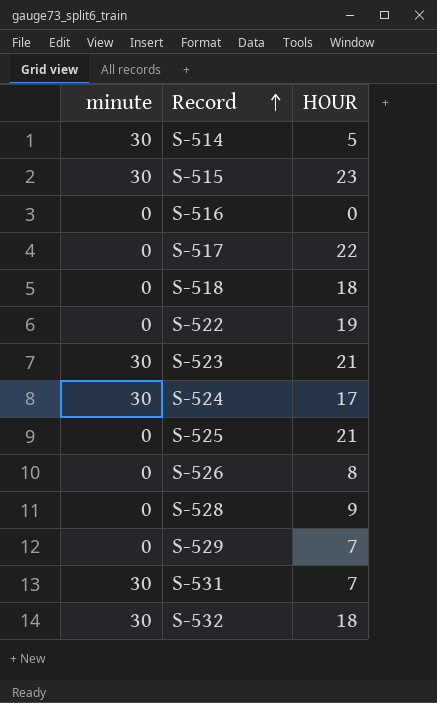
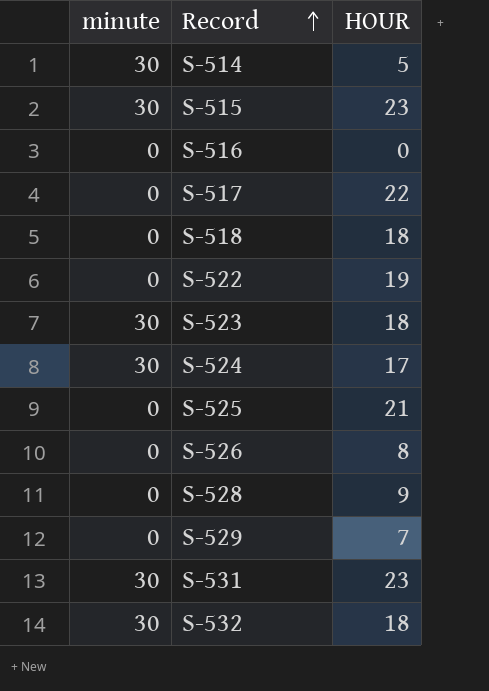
S-523 | HOUR: 21 -> 18
S-531 | HOUR: 7 -> 23

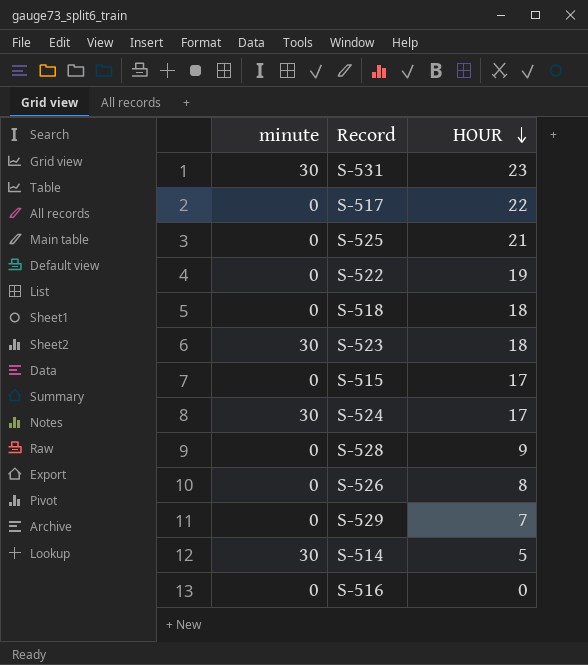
row order: Record ascending -> HOUR descending
row S-532: 30 | 18 -> none
S-515 | minute: 30 -> 0
S-515 | HOUR: 23 -> 17

